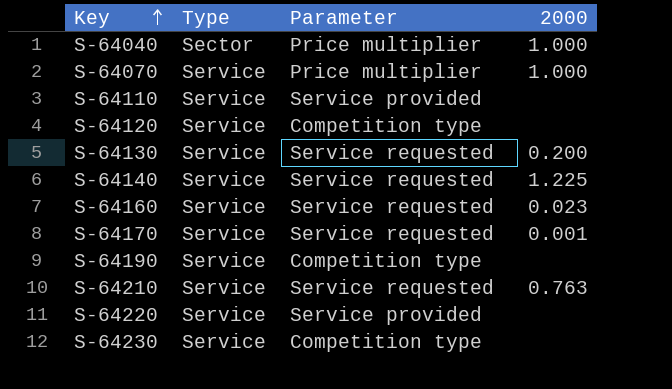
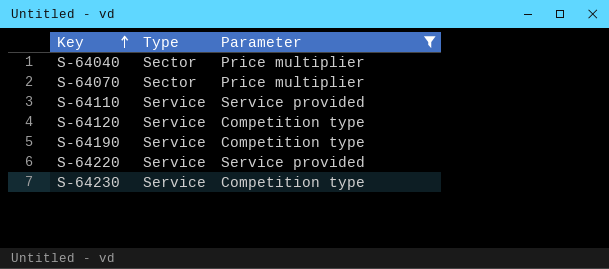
filter: none -> Parameter != Service requested
column 2000 | position: 4 -> none
S-64070 | Type: Service -> Sector

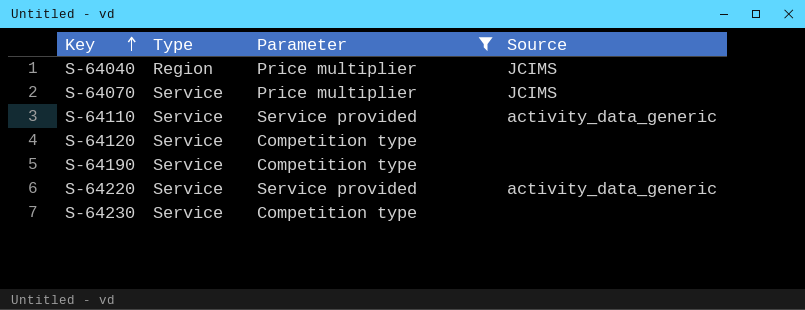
column Source | position: none -> 4
S-64040 | Type: Sector -> Region
S-64070 | Type: Sector -> Service

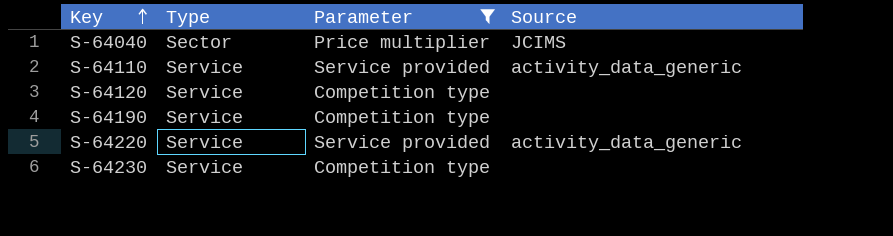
row S-64070: Service | Price multiplier | JCIMS -> none
S-64040 | Type: Region -> Sector

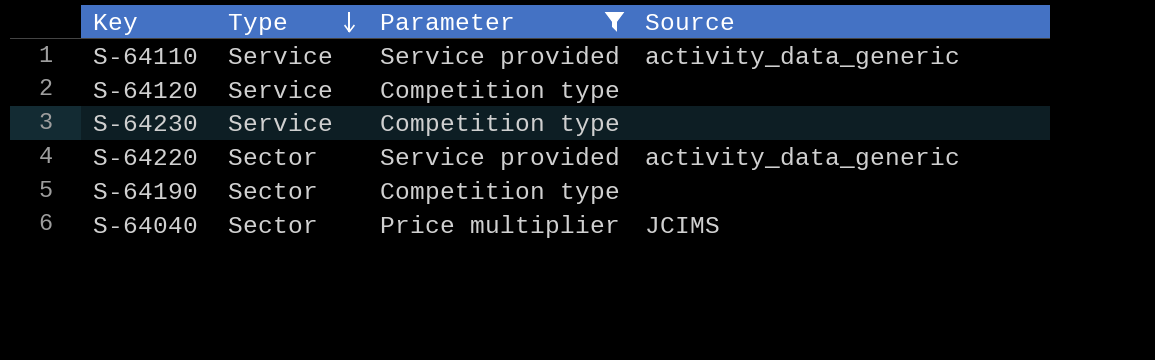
row order: Key ascending -> Type descending
S-64220 | Type: Service -> Sector
S-64190 | Type: Service -> Sector

